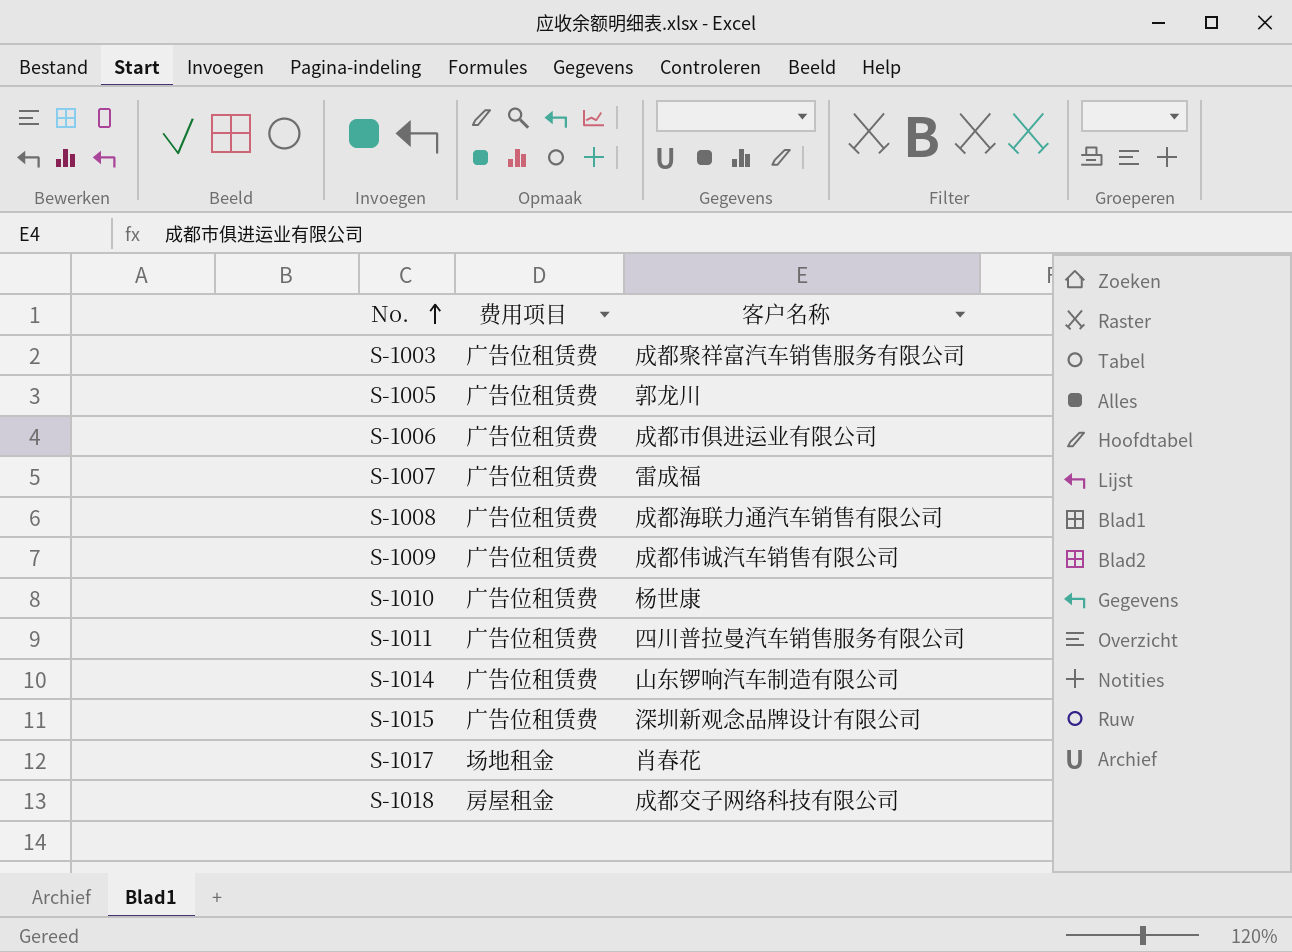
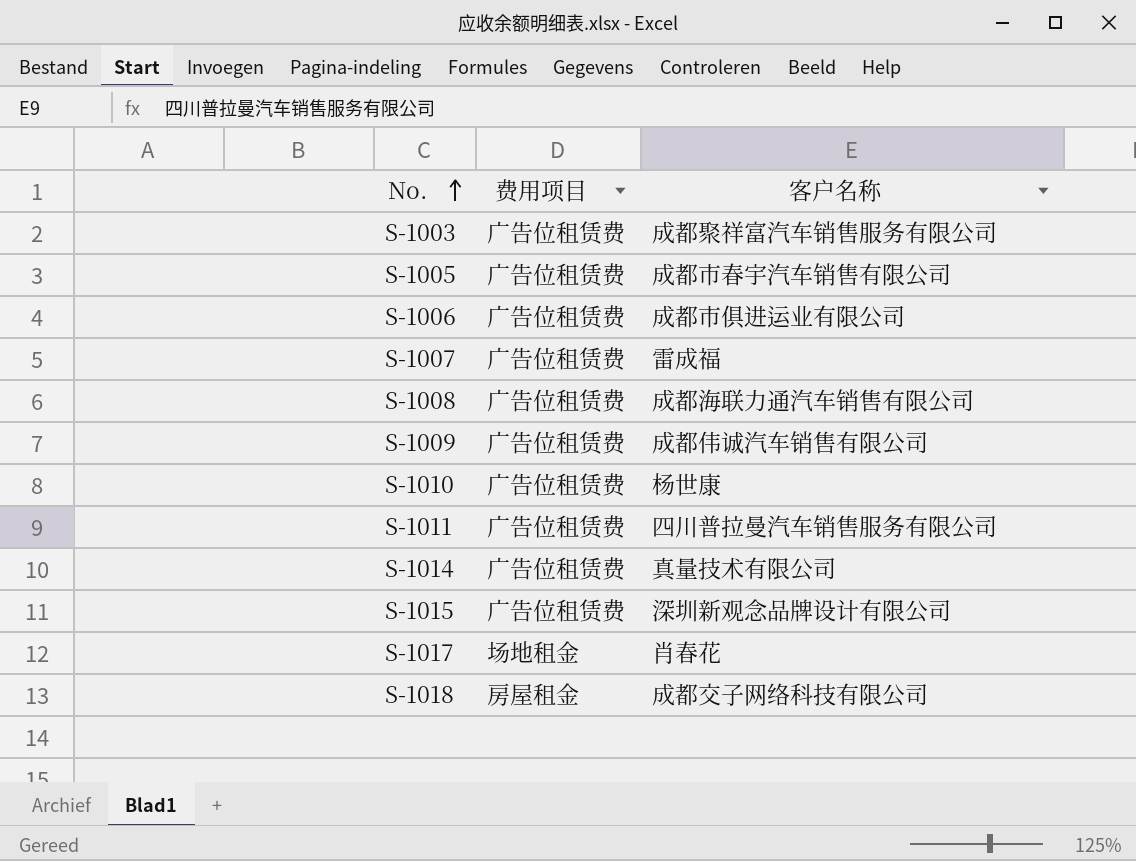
S-1005 | 客户名称: 郭龙川 -> 成都市春宇汽车销售有限公司
S-1014 | 客户名称: 山东锣响汽车制造有限公司 -> 真量技术有限公司

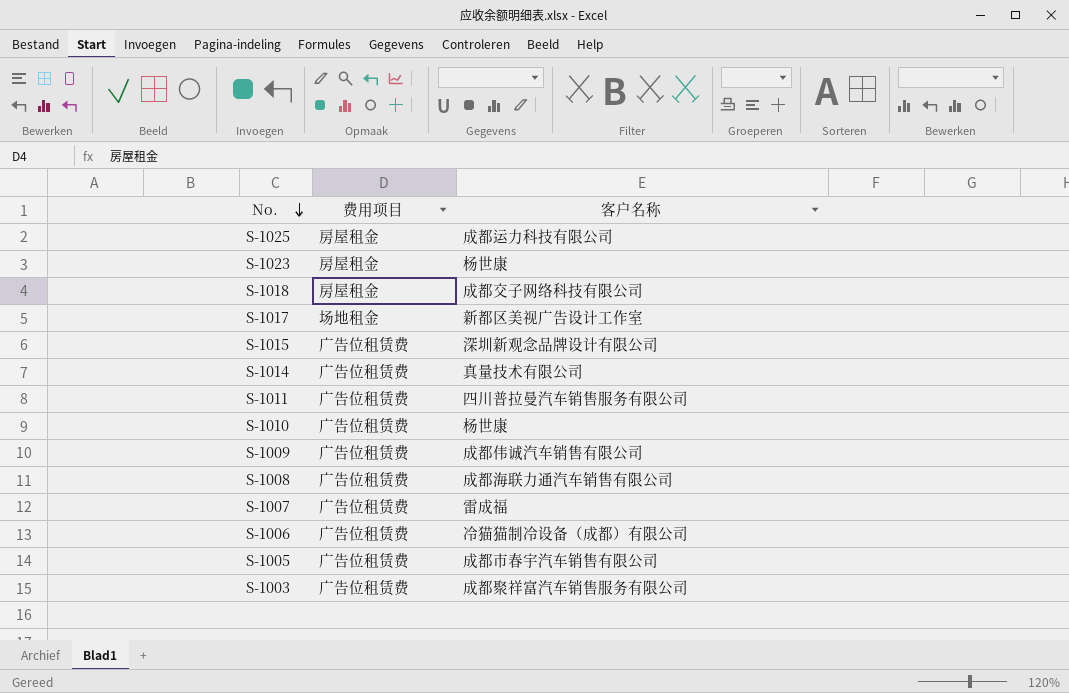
row order: No. ascending -> No. descending
row S-1025: none -> 房屋租金 | 成都运力科技有限公司
row S-1023: none -> 房屋租金 | 杨世康
S-1017 | 客户名称: 肖春花 -> 新都区美视广告设计工作室
S-1006 | 客户名称: 成都市俱进运业有限公司 -> 冷猫猫制冷设备（成都）有限公司

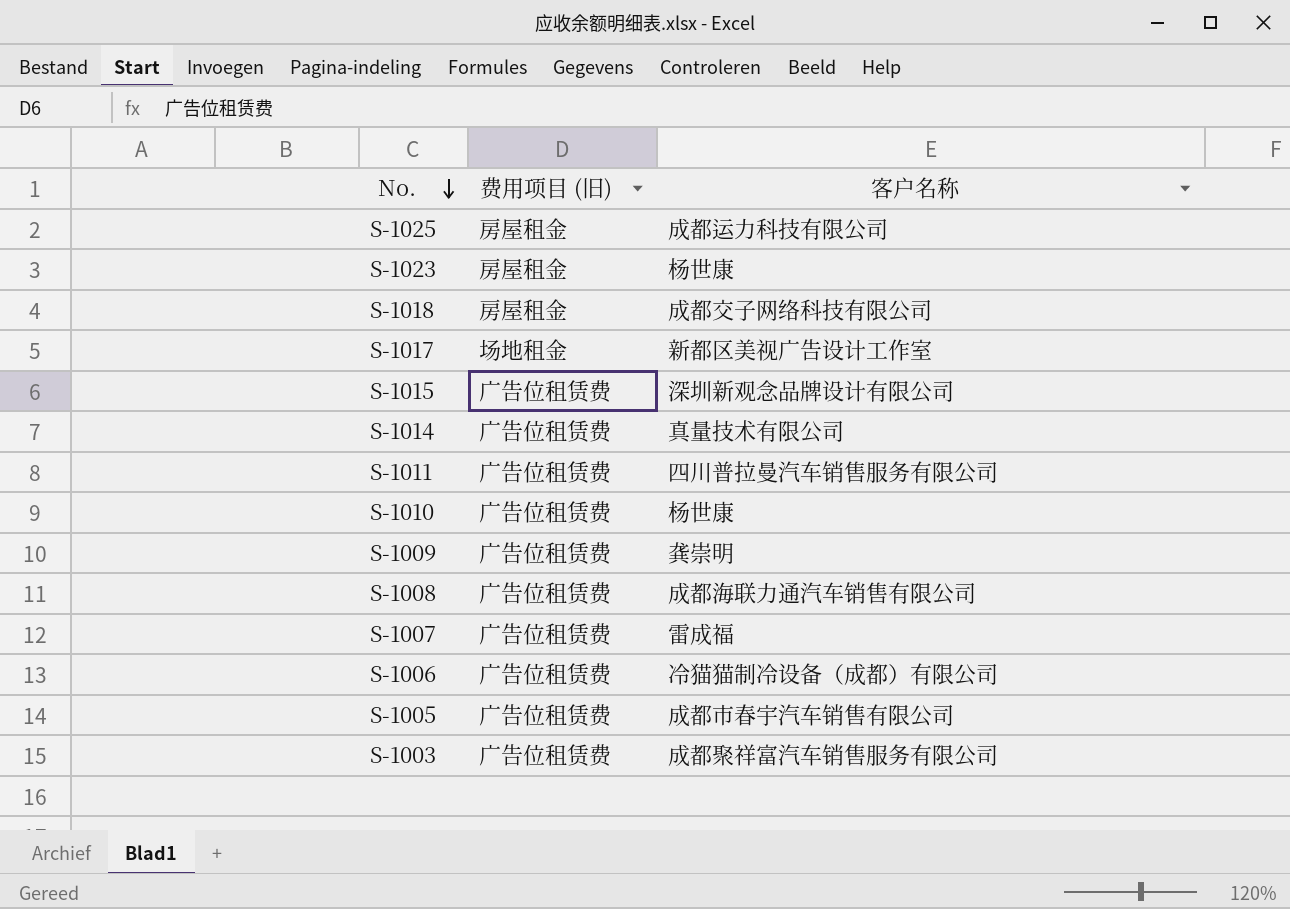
column name: 费用项目 -> 费用项目 (旧)
S-1009 | 客户名称: 成都伟诚汽车销售有限公司 -> 龚崇明

